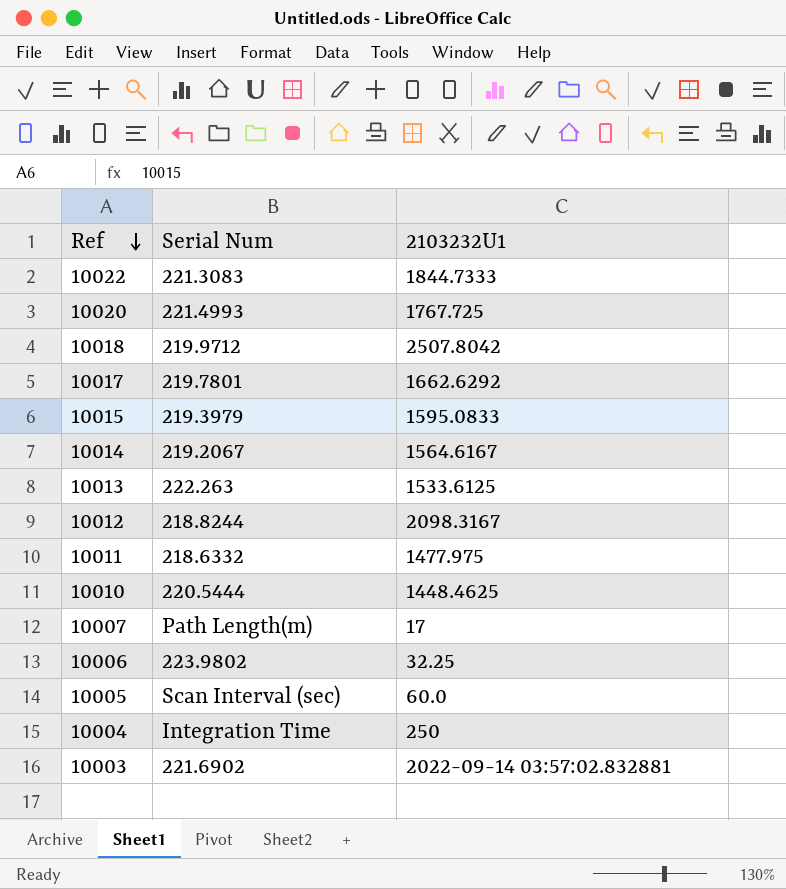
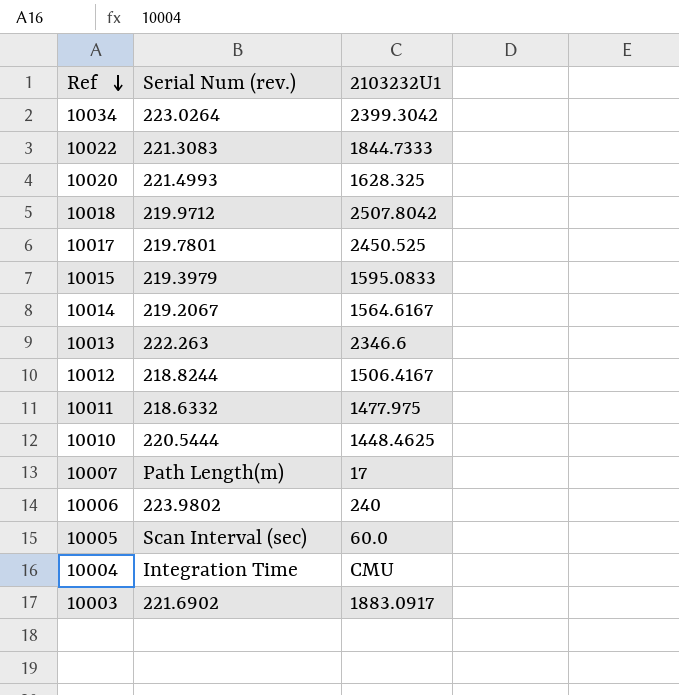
column name: Serial Num -> Serial Num (rev.)
row 10034: none -> 223.0264 | 2399.3042
10020 | 2103232U1: 1767.725 -> 1628.325
10017 | 2103232U1: 1662.6292 -> 2450.525
10013 | 2103232U1: 1533.6125 -> 2346.6
10012 | 2103232U1: 2098.3167 -> 1506.4167
10006 | 2103232U1: 32.25 -> 240
10004 | 2103232U1: 250 -> CMU
10003 | 2103232U1: 2022-09-14 03:57:02.832881 -> 1883.0917

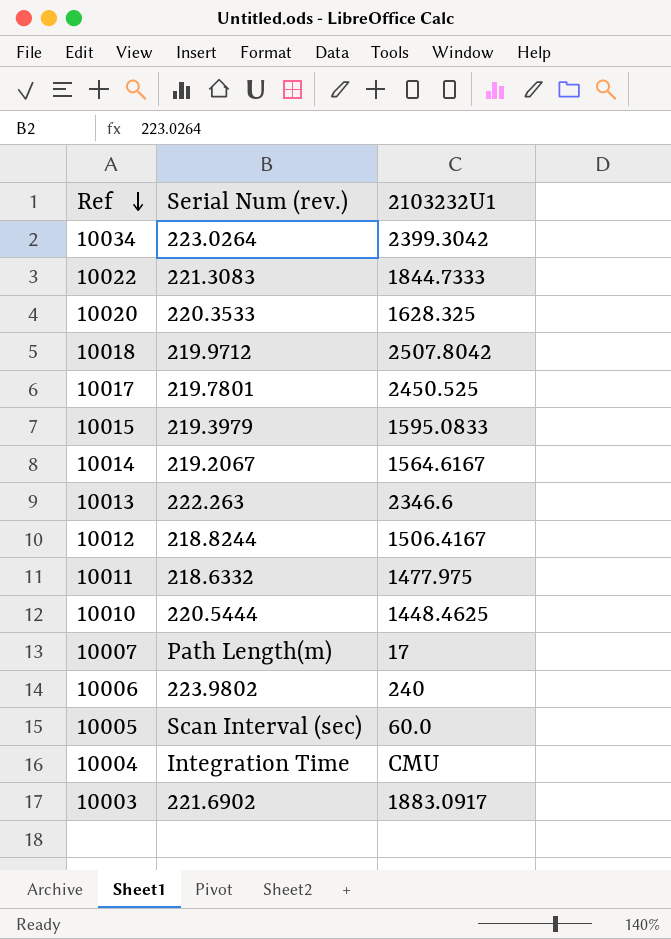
10020 | Serial Num (rev.): 221.4993 -> 220.3533

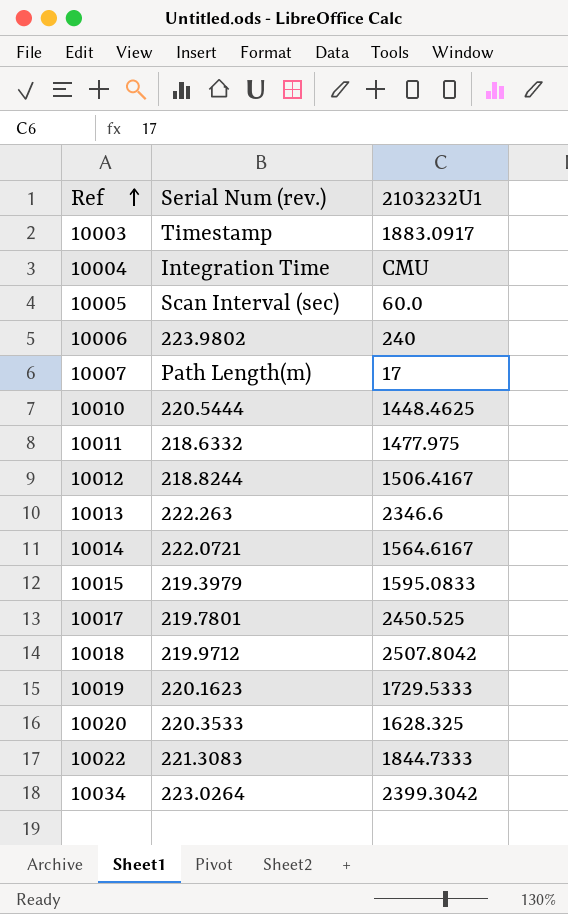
row order: Ref descending -> Ref ascending
10003 | Serial Num (rev.): 221.6902 -> Timestamp
10014 | Serial Num (rev.): 219.2067 -> 222.0721
row 10019: none -> 220.1623 | 1729.5333

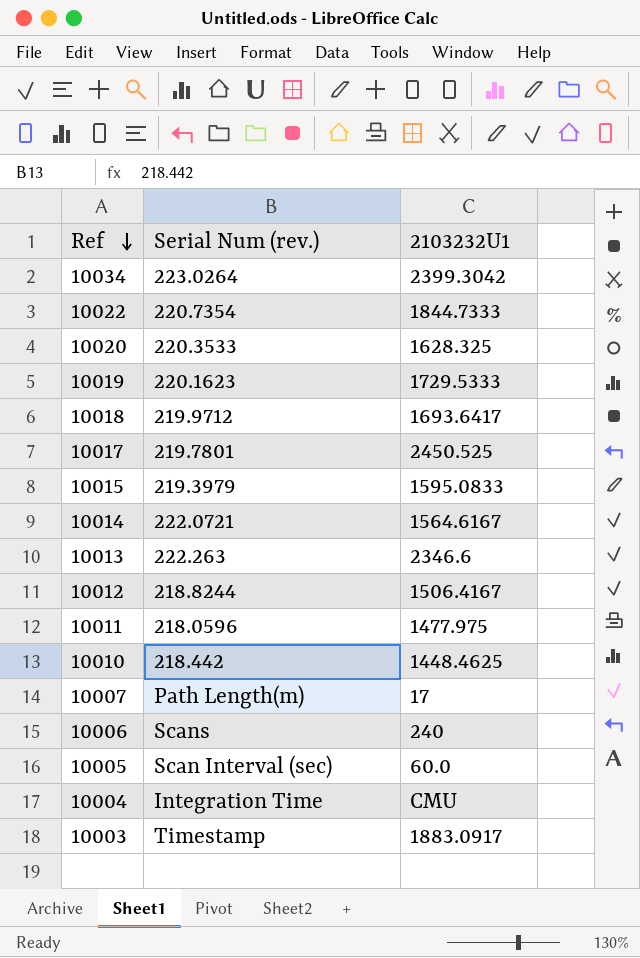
row order: Ref ascending -> Ref descending
10022 | Serial Num (rev.): 221.3083 -> 220.7354
10018 | 2103232U1: 2507.8042 -> 1693.6417
10011 | Serial Num (rev.): 218.6332 -> 218.0596
10010 | Serial Num (rev.): 220.5444 -> 218.442
10006 | Serial Num (rev.): 223.9802 -> Scans

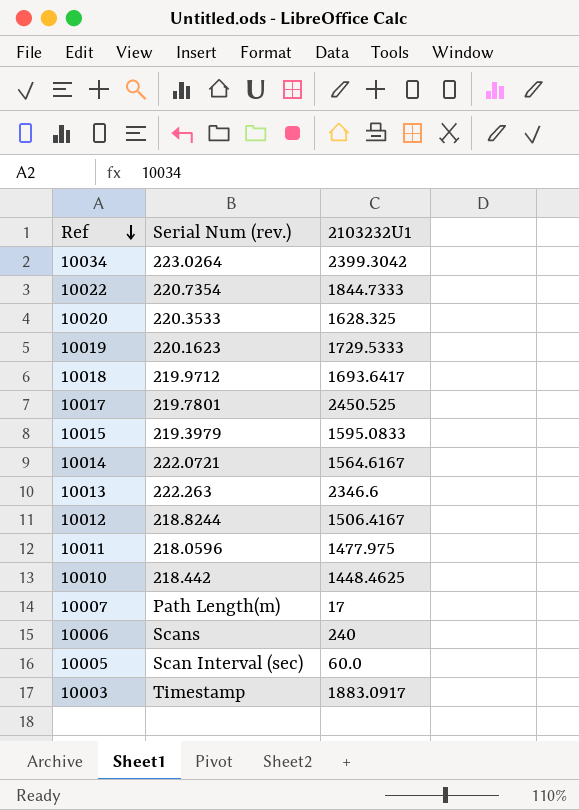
row 10004: Integration Time | CMU -> none

